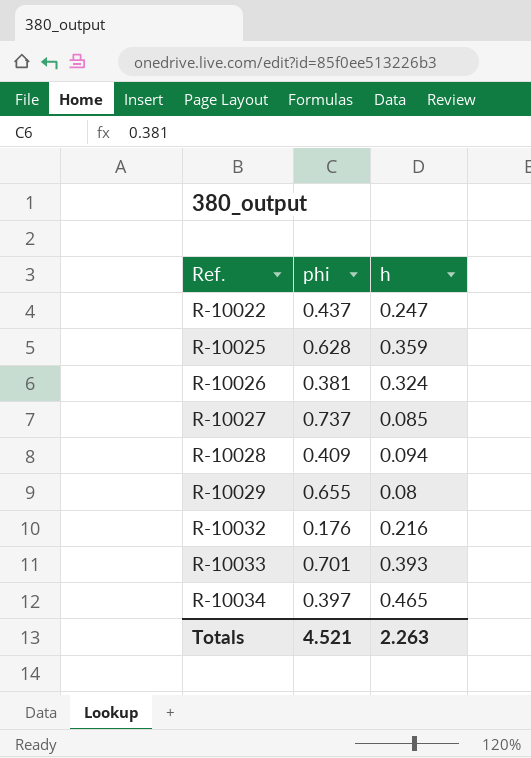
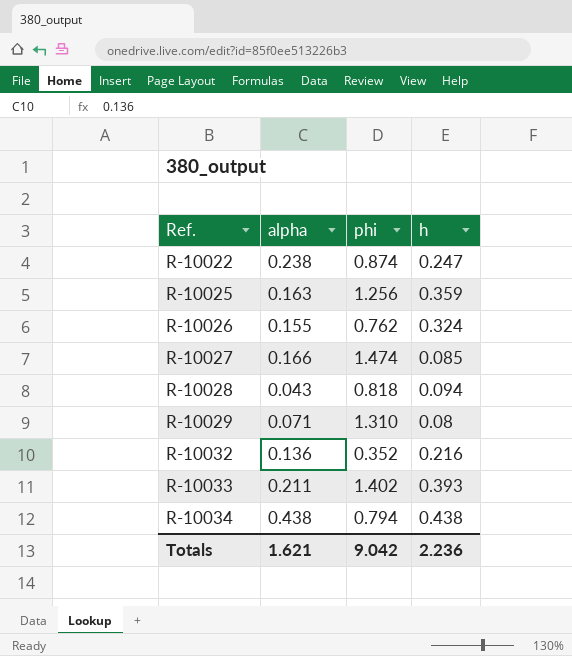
column alpha | position: none -> 2
R-10022 | phi: 0.437 -> 0.874
R-10025 | phi: 0.628 -> 1.256
R-10026 | phi: 0.381 -> 0.762
R-10027 | phi: 0.737 -> 1.474
R-10028 | phi: 0.409 -> 0.818
R-10029 | phi: 0.655 -> 1.310
R-10032 | phi: 0.176 -> 0.352
R-10033 | phi: 0.701 -> 1.402
R-10034 | phi: 0.397 -> 0.794
R-10034 | h: 0.465 -> 0.438
Totals | phi: 4.521 -> 9.042
Totals | h: 2.263 -> 2.236

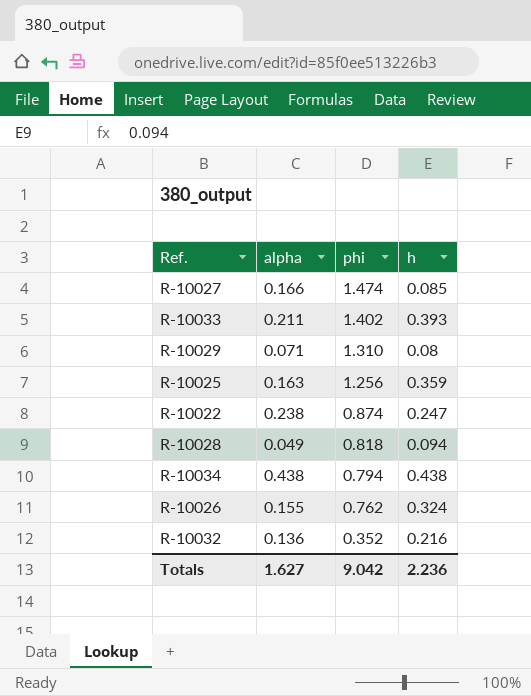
row order: Ref. ascending -> phi descending
R-10028 | alpha: 0.043 -> 0.049
Totals | alpha: 1.621 -> 1.627

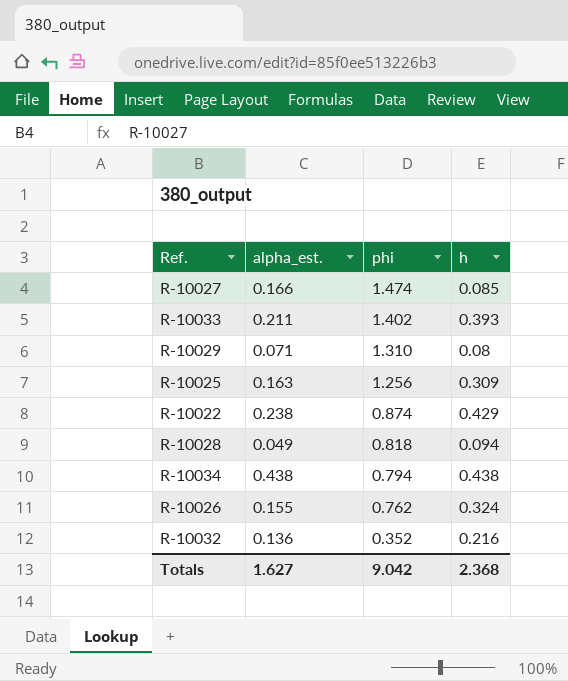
column name: alpha -> alpha_est.
R-10025 | h: 0.359 -> 0.309
R-10022 | h: 0.247 -> 0.429
Totals | h: 2.236 -> 2.368

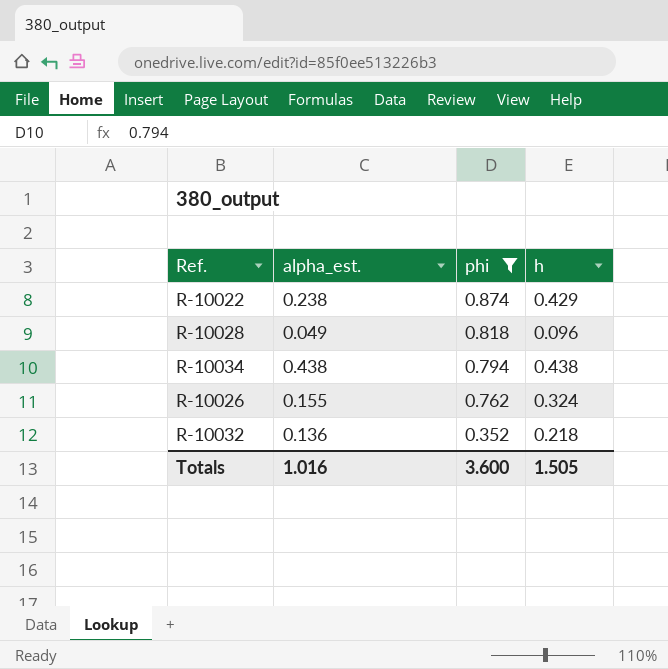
filter: none -> phi <= 0.874
R-10028 | h: 0.094 -> 0.096
R-10032 | h: 0.216 -> 0.218
Totals | alpha_est.: 1.627 -> 1.016
Totals | phi: 9.042 -> 3.600
Totals | h: 2.368 -> 1.505

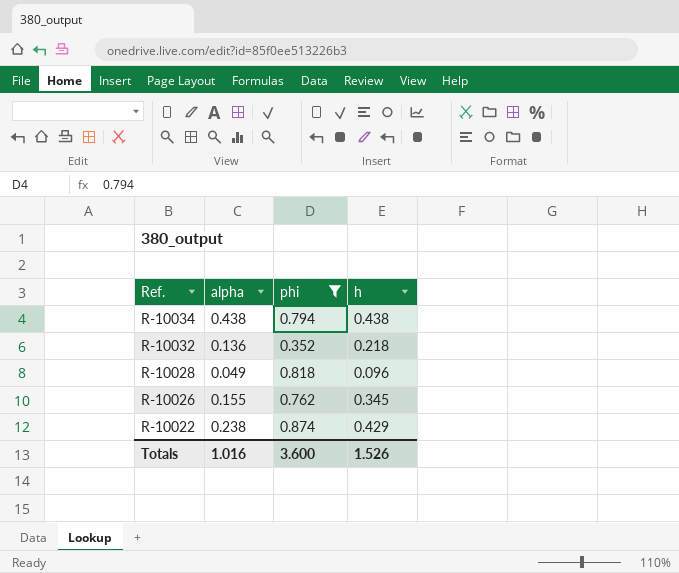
row order: phi descending -> Ref. descending
column name: alpha_est. -> alpha
R-10026 | h: 0.324 -> 0.345
Totals | h: 1.505 -> 1.526

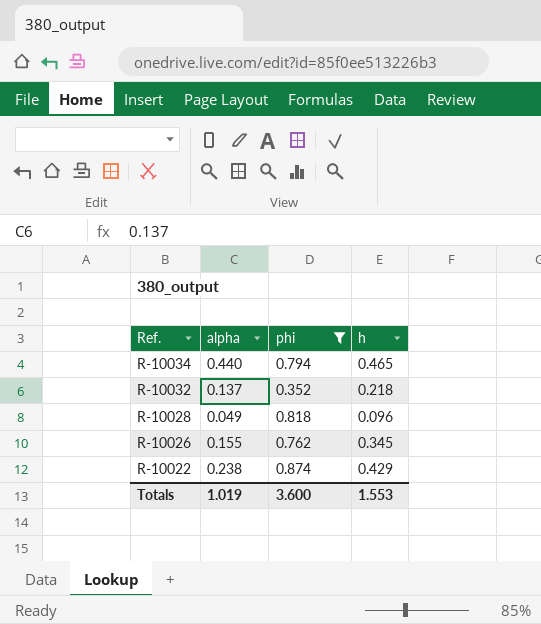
R-10034 | alpha: 0.438 -> 0.440
R-10034 | h: 0.438 -> 0.465
R-10032 | alpha: 0.136 -> 0.137
Totals | alpha: 1.016 -> 1.019
Totals | h: 1.526 -> 1.553

